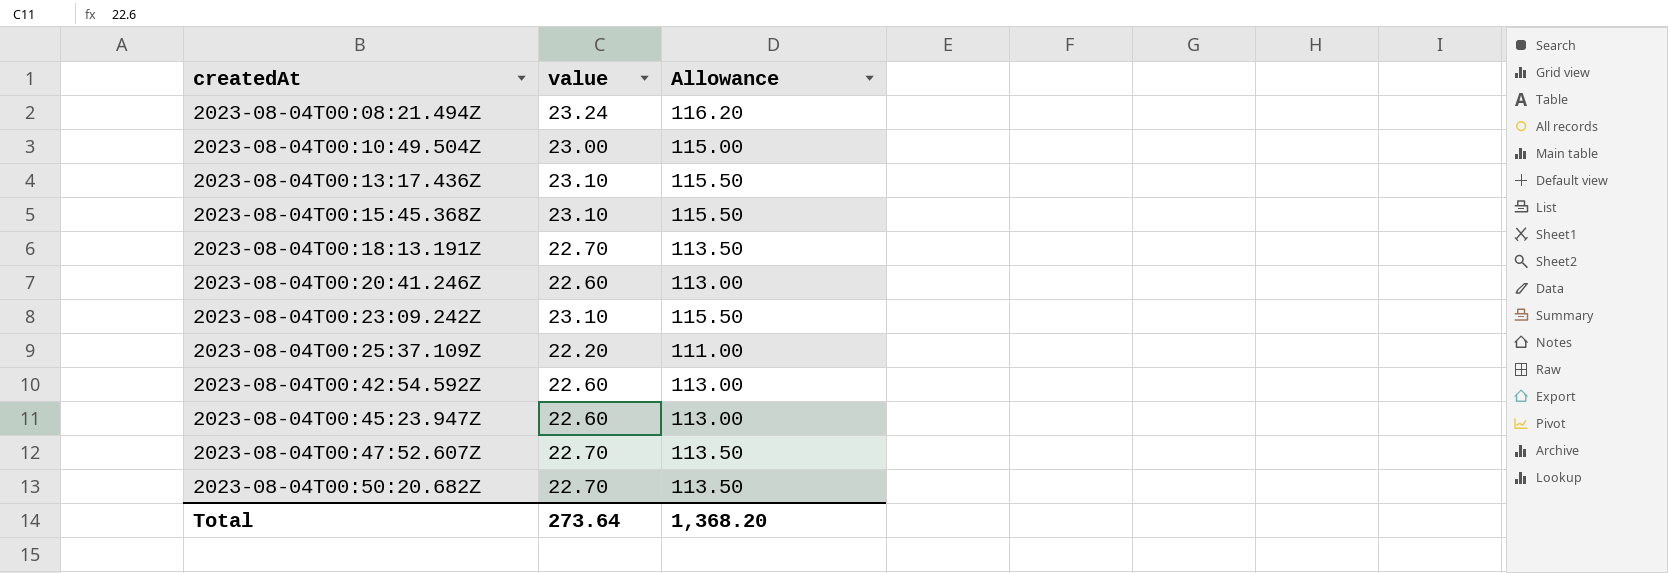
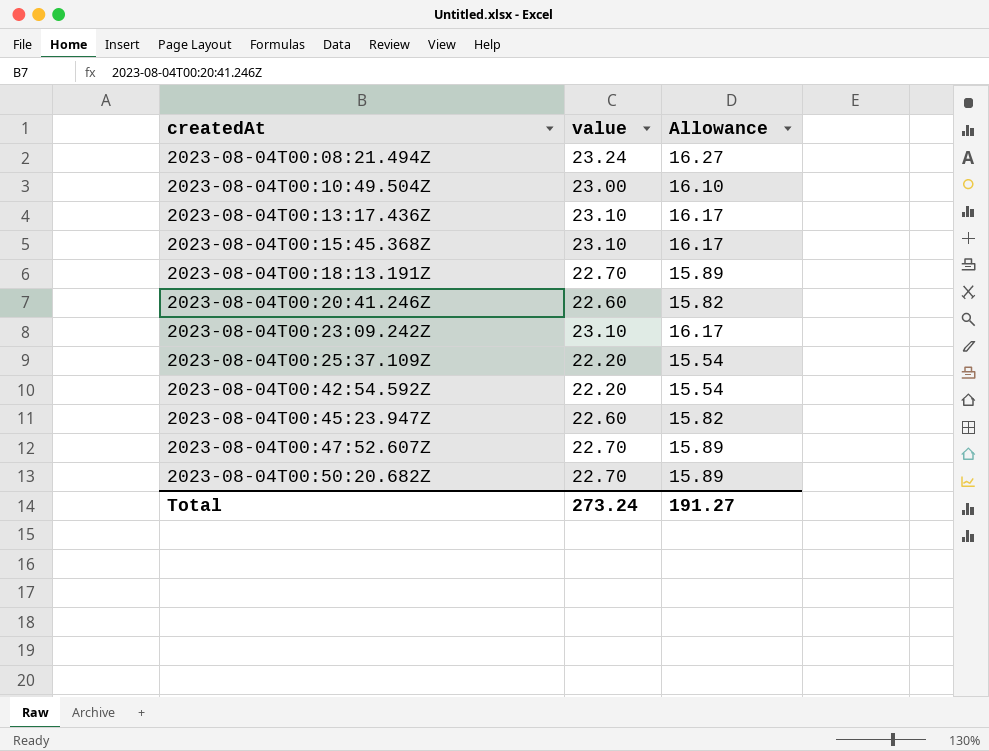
column Allowance | formula: [value] * 5 -> [value] * 0.7
2023-08-04T00:42:54.592Z | value: 22.60 -> 22.20
Total | value: 273.64 -> 273.24
Total | Allowance: 1,368.20 -> 191.27

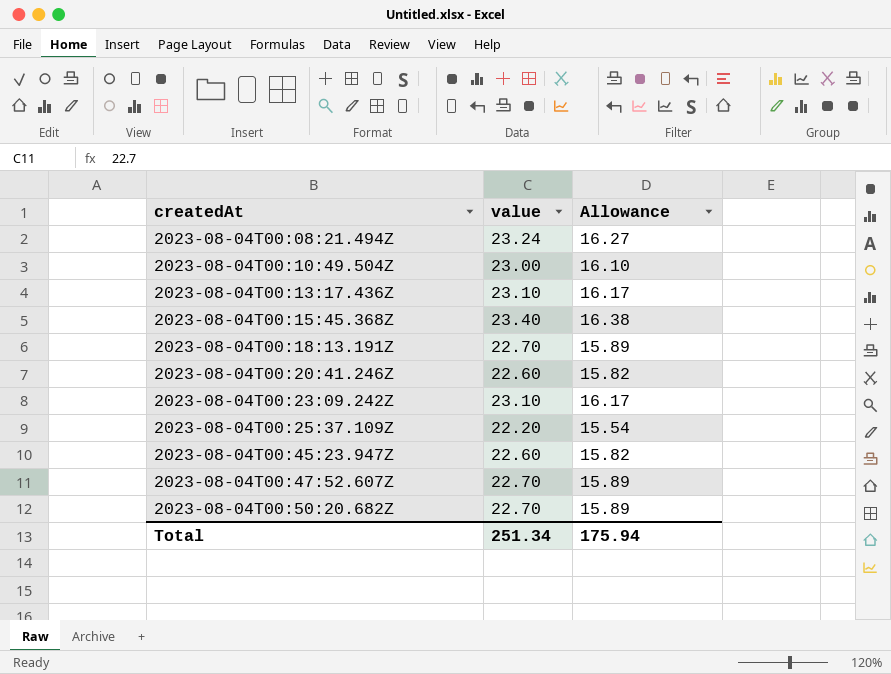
row 2023-08-04T00:42:54.592Z: 22.20 | 15.54 -> none
2023-08-04T00:15:45.368Z | value: 23.10 -> 23.40
2023-08-04T00:15:45.368Z | Allowance: 16.17 -> 16.38
Total | value: 273.24 -> 251.34
Total | Allowance: 191.27 -> 175.94

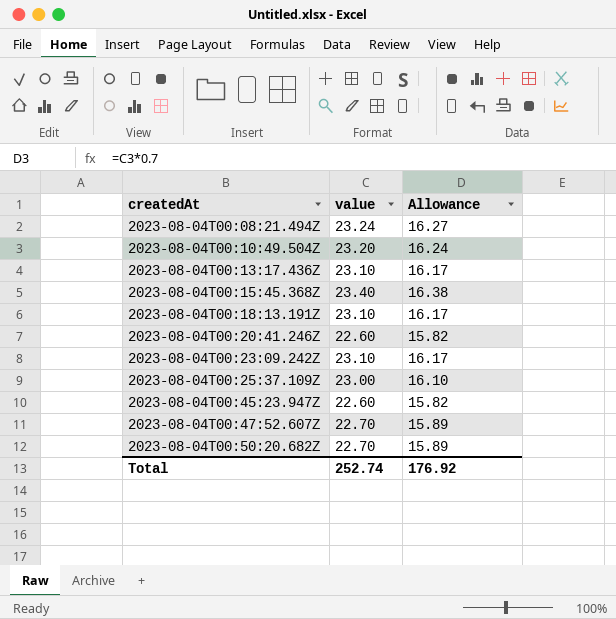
2023-08-04T00:10:49.504Z | value: 23.00 -> 23.20
2023-08-04T00:10:49.504Z | Allowance: 16.10 -> 16.24
2023-08-04T00:18:13.191Z | value: 22.70 -> 23.10
2023-08-04T00:18:13.191Z | Allowance: 15.89 -> 16.17
2023-08-04T00:25:37.109Z | value: 22.20 -> 23.00
2023-08-04T00:25:37.109Z | Allowance: 15.54 -> 16.10
Total | value: 251.34 -> 252.74
Total | Allowance: 175.94 -> 176.92

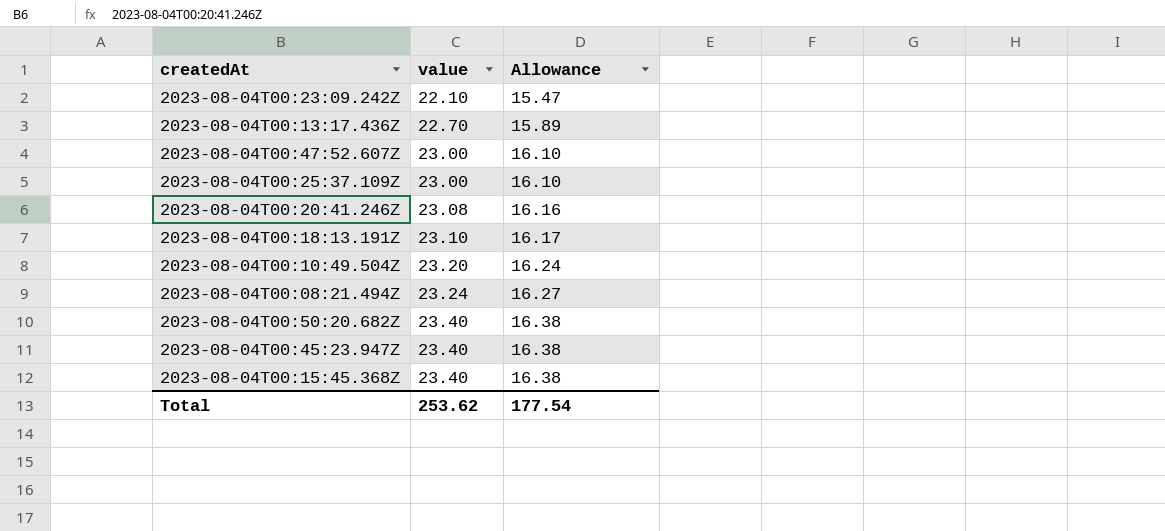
row order: createdAt ascending -> value ascending
2023-08-04T00:23:09.242Z | value: 23.10 -> 22.10
2023-08-04T00:23:09.242Z | Allowance: 16.17 -> 15.47
2023-08-04T00:13:17.436Z | value: 23.10 -> 22.70
2023-08-04T00:13:17.436Z | Allowance: 16.17 -> 15.89
2023-08-04T00:47:52.607Z | value: 22.70 -> 23.00
2023-08-04T00:47:52.607Z | Allowance: 15.89 -> 16.10
2023-08-04T00:20:41.246Z | value: 22.60 -> 23.08
2023-08-04T00:20:41.246Z | Allowance: 15.82 -> 16.16
2023-08-04T00:50:20.682Z | value: 22.70 -> 23.40
2023-08-04T00:50:20.682Z | Allowance: 15.89 -> 16.38
2023-08-04T00:45:23.947Z | value: 22.60 -> 23.40
2023-08-04T00:45:23.947Z | Allowance: 15.82 -> 16.38
Total | value: 252.74 -> 253.62
Total | Allowance: 176.92 -> 177.54

